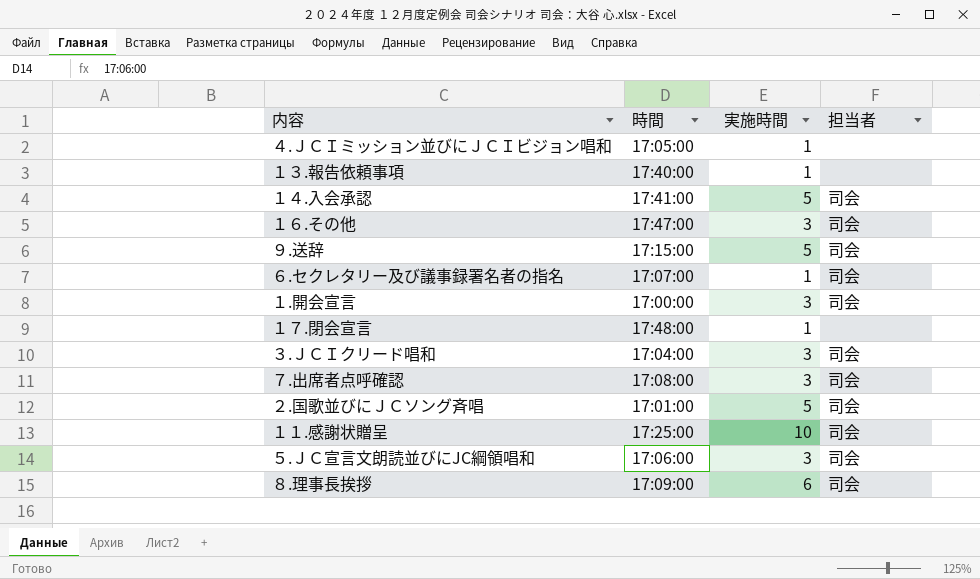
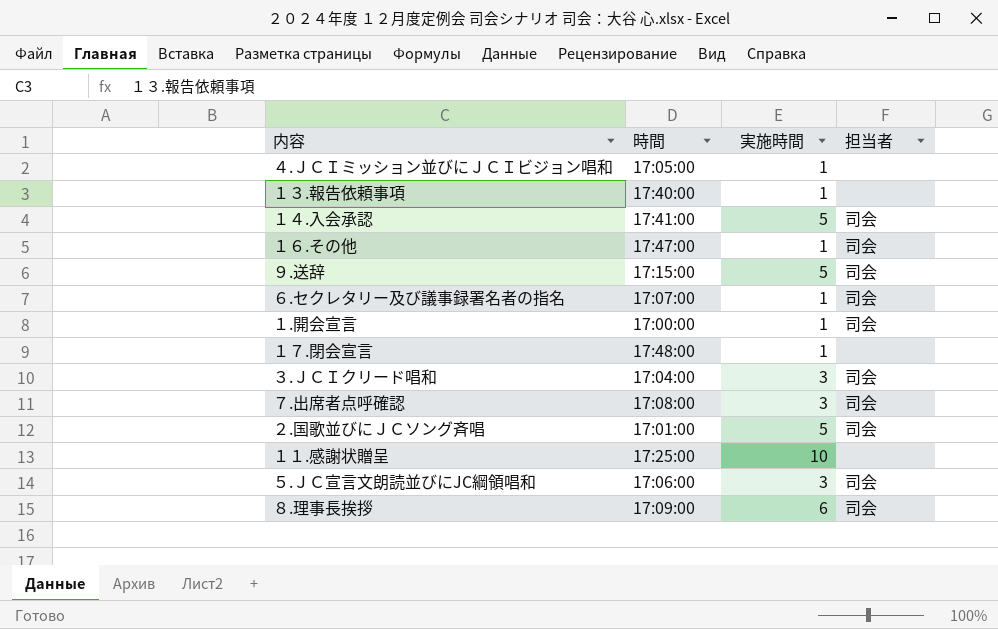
１６.その他 | 実施時間: 3 -> 1
１.開会宣言 | 実施時間: 3 -> 1
１１.感謝状贈呈 | 担当者: 司会 -> none

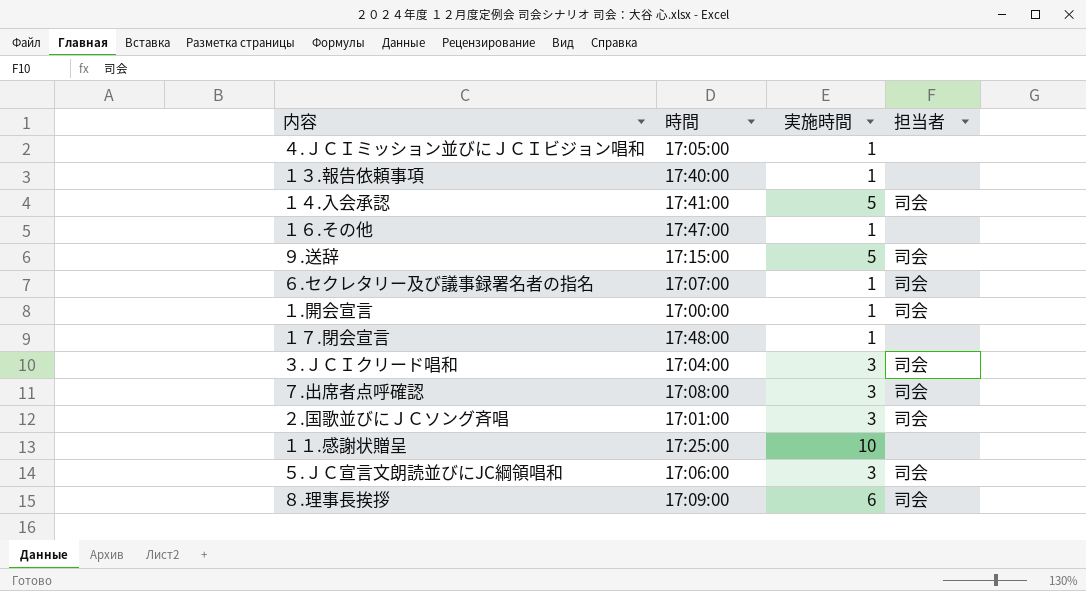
１６.その他 | 担当者: 司会 -> none
２.国歌並びにＪＣソング斉唱 | 実施時間: 5 -> 3

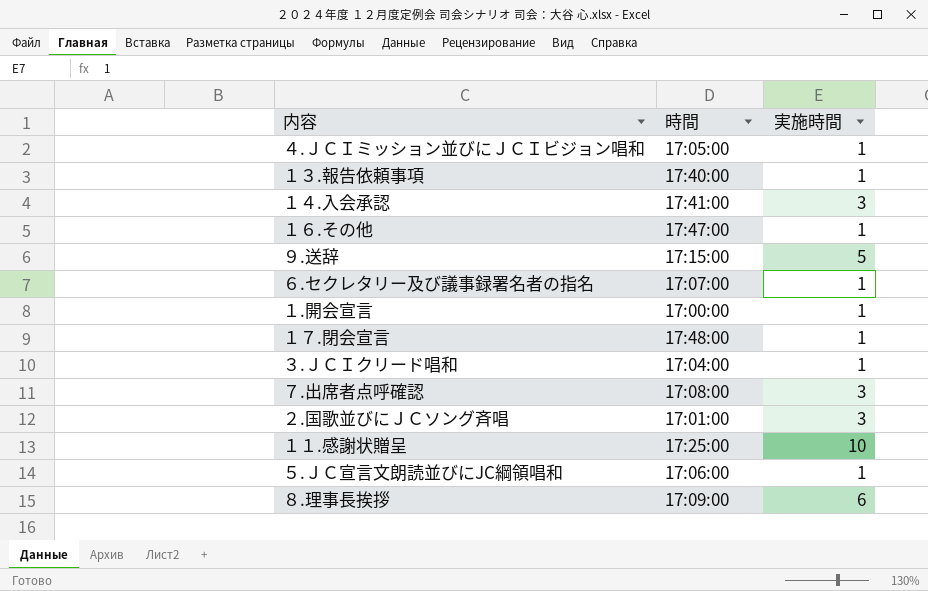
column 担当者 | position: 4 -> none
１４.入会承認 | 実施時間: 5 -> 3
３.ＪＣＩクリード唱和 | 実施時間: 3 -> 1
５.ＪＣ宣言文朗読並びにJC綱領唱和 | 実施時間: 3 -> 1

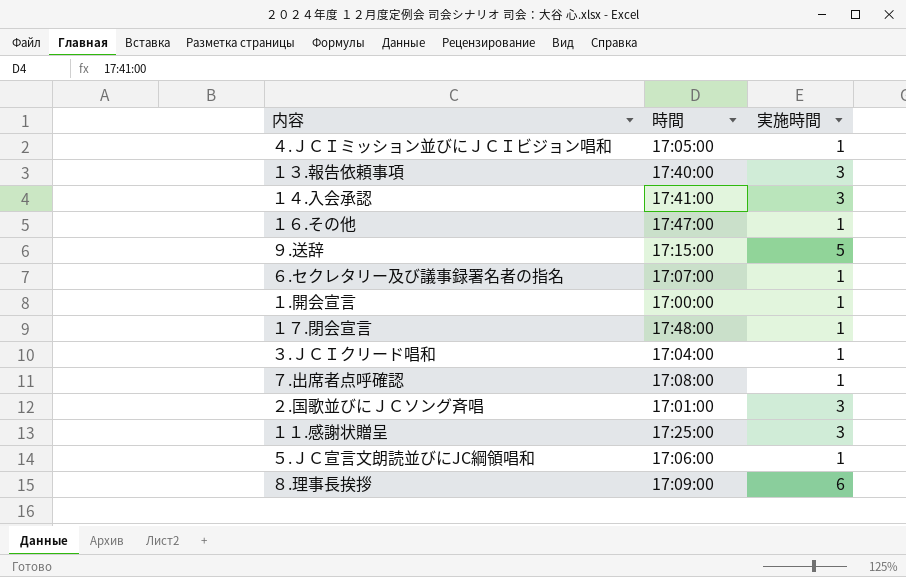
１３.報告依頼事項 | 実施時間: 1 -> 3
７.出席者点呼確認 | 実施時間: 3 -> 1
１１.感謝状贈呈 | 実施時間: 10 -> 3

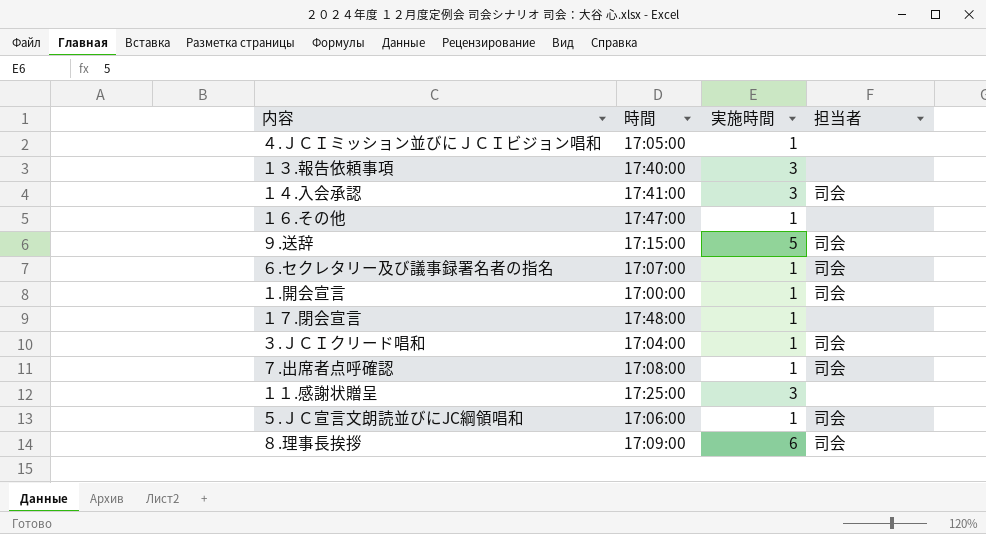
column 担当者 | position: none -> 4
row ２.国歌並びにＪＣソング斉唱: 17:01:00 | 3 -> none

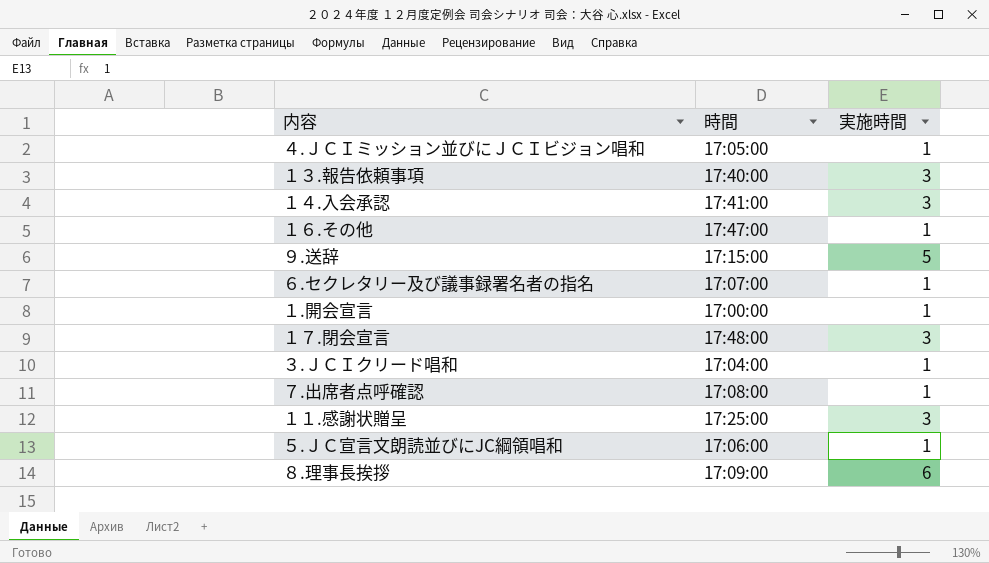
column 担当者 | position: 4 -> none
１７.閉会宣言 | 実施時間: 1 -> 3

